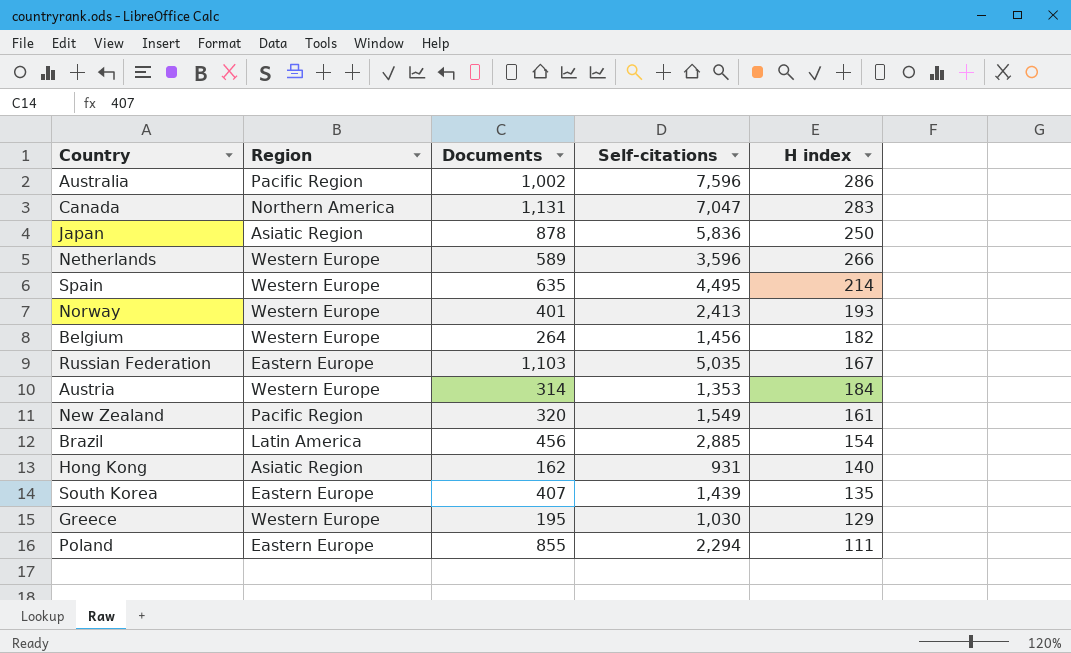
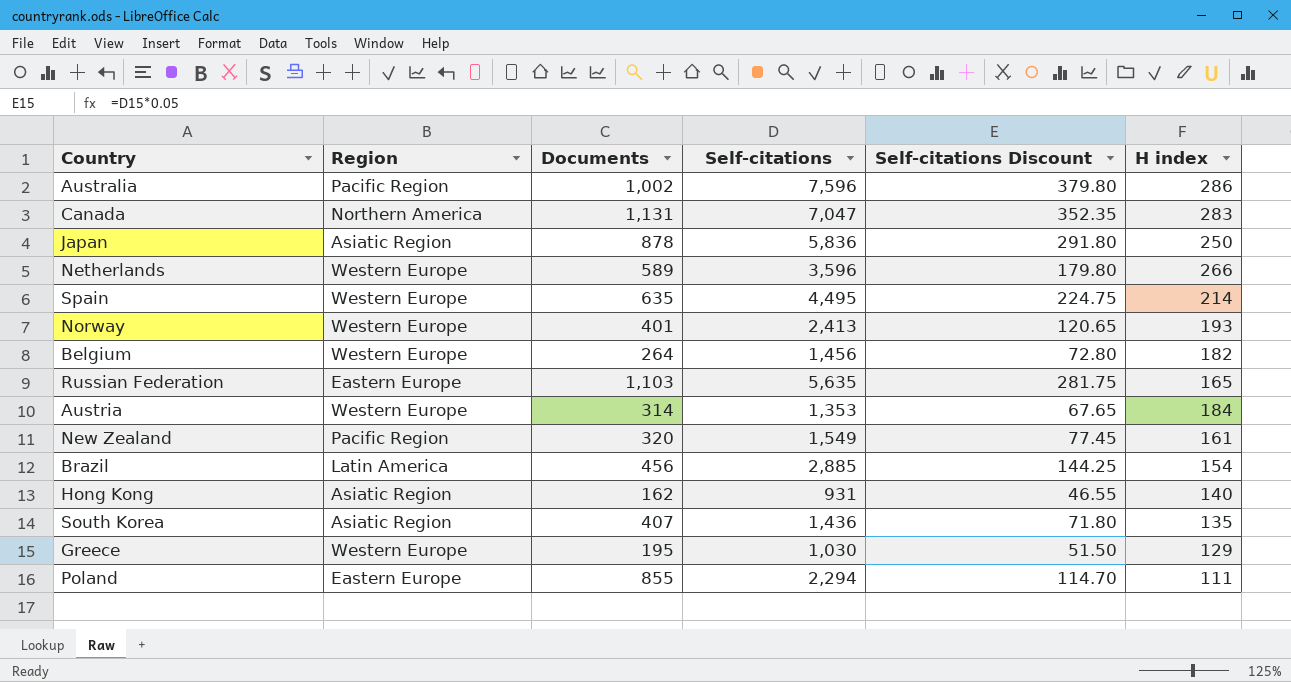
column Self-citations Discount | formula: none -> [Self-citations] * 0.05
Russian Federation | Self-citations: 5,035 -> 5,635
Russian Federation | H index: 167 -> 165
South Korea | Region: Eastern Europe -> Asiatic Region
South Korea | Self-citations: 1,439 -> 1,436

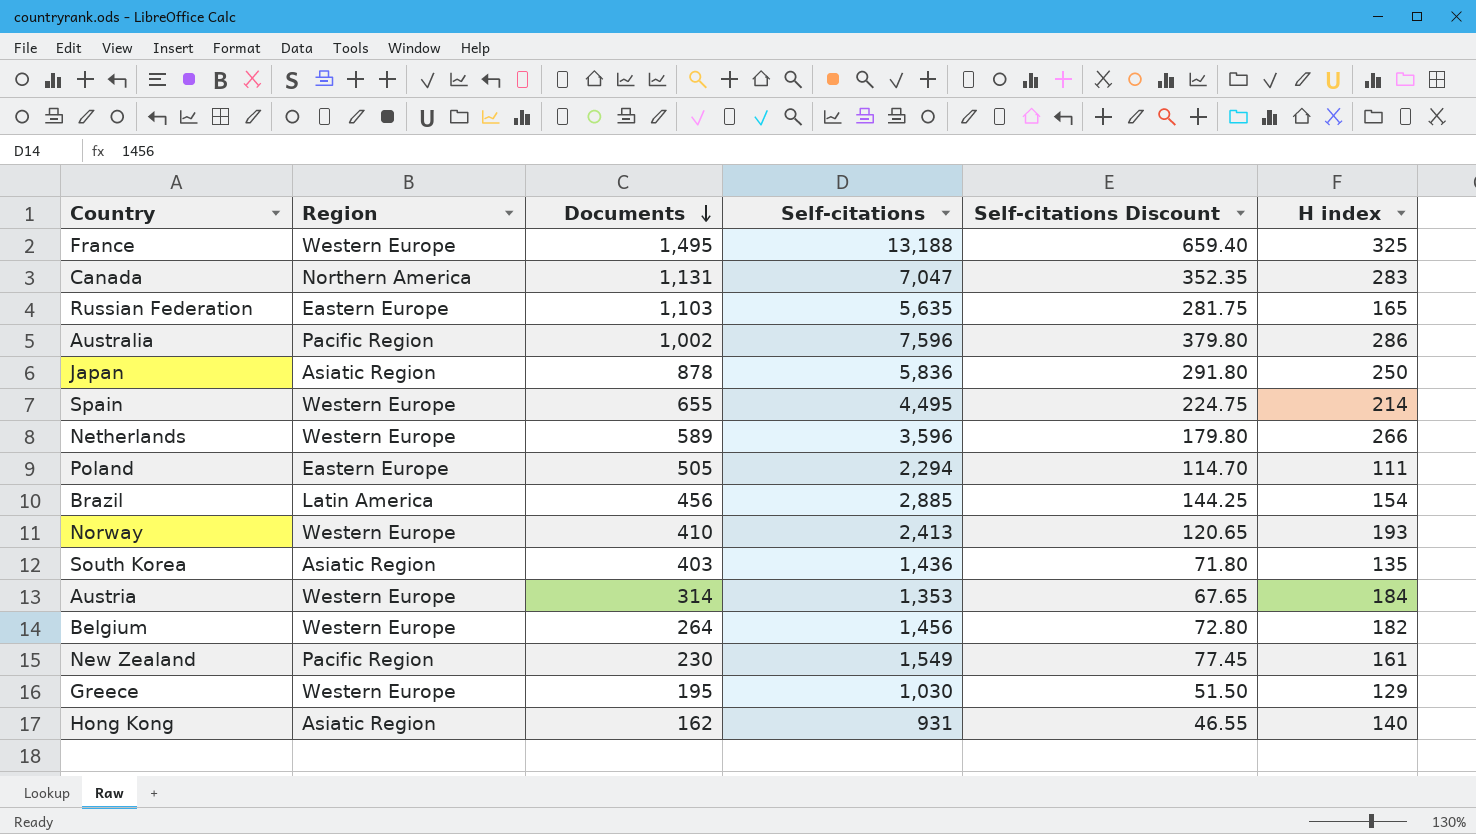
row order: none -> Documents descending
row France: none -> Western Europe | 1,495 | 13,188 | 659.40 | 325
Spain | Documents: 635 -> 655
Poland | Documents: 855 -> 505
Norway | Documents: 401 -> 410
South Korea | Documents: 407 -> 403
New Zealand | Documents: 320 -> 230

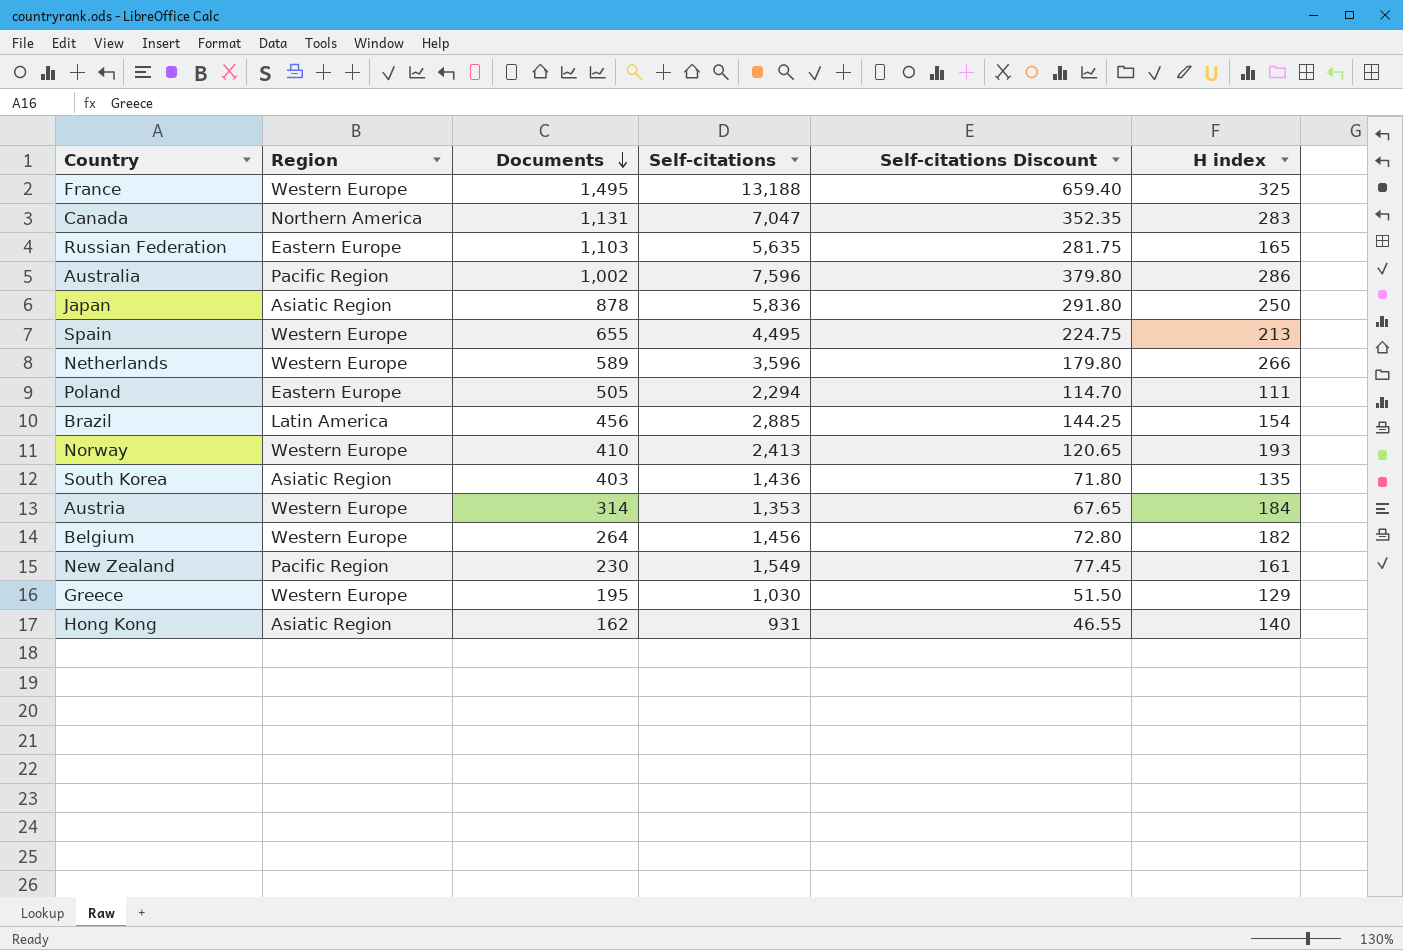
Spain | H index: 214 -> 213

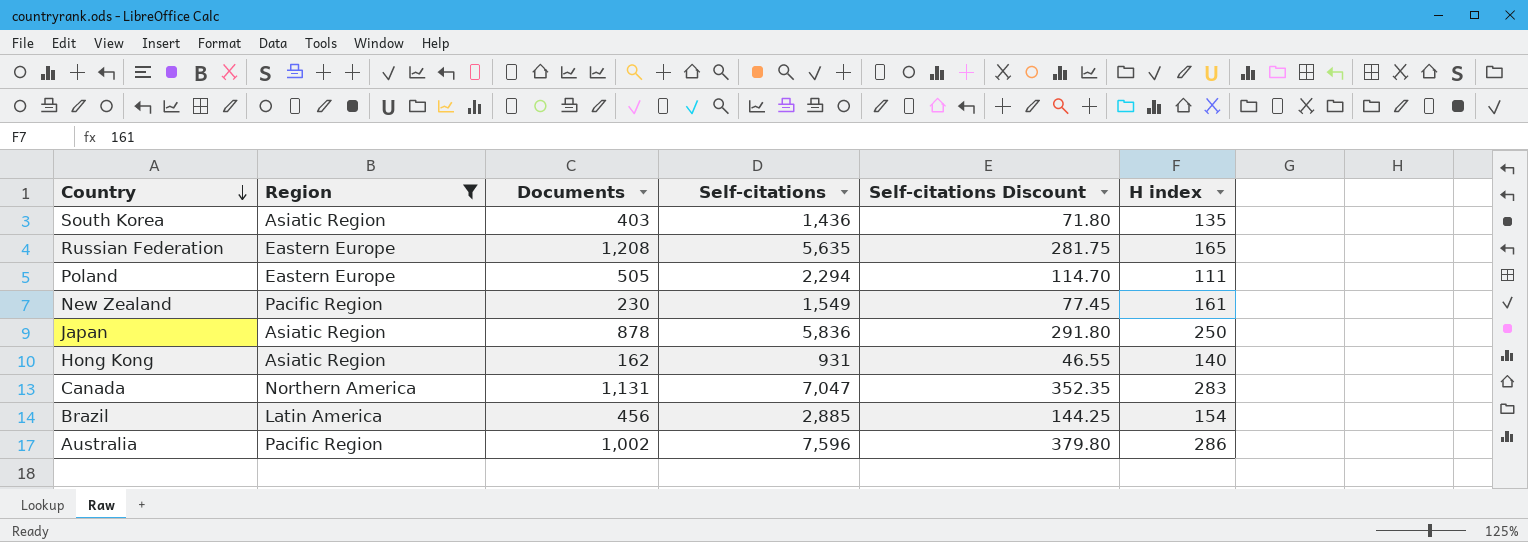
filter: none -> Region != Western Europe
row order: Documents descending -> Country descending
Russian Federation | Documents: 1,103 -> 1,208

